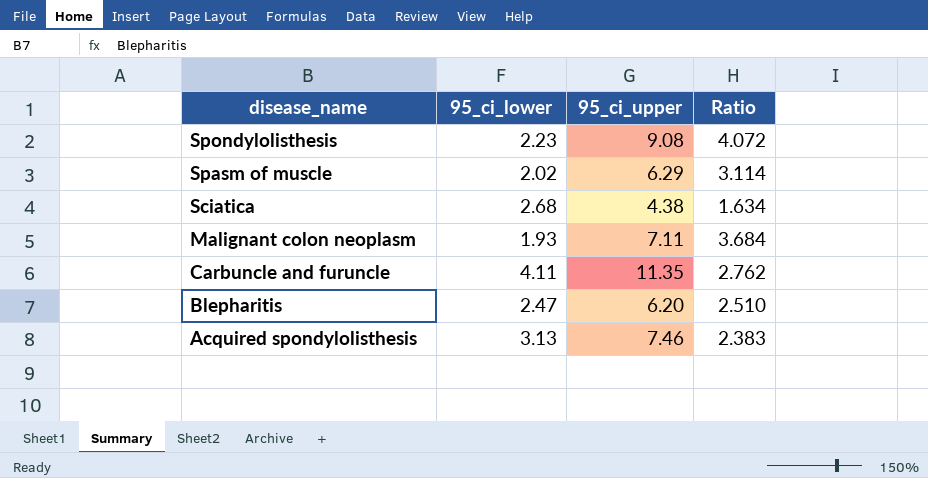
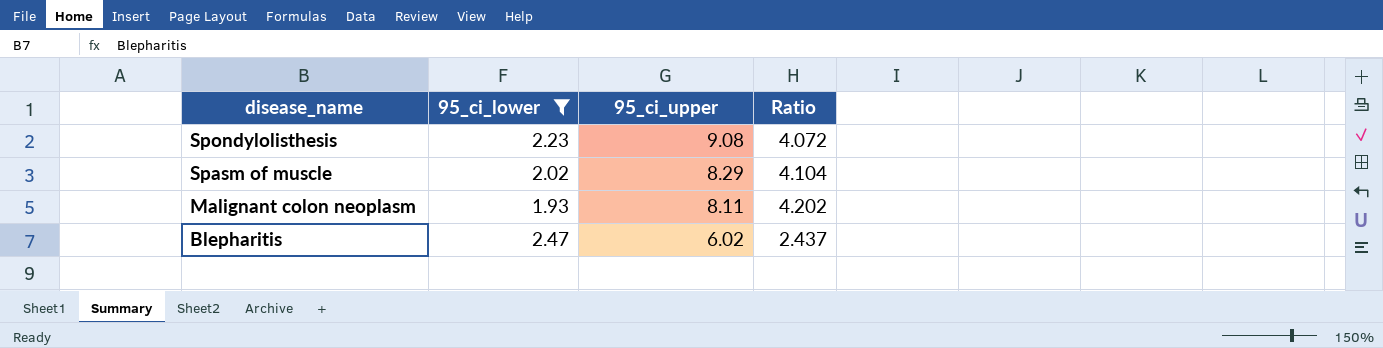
filter: none -> 95_ci_lower <= 2.47
Spasm of muscle | 95_ci_upper: 6.29 -> 8.29
Spasm of muscle | Ratio: 3.114 -> 4.104
Malignant colon neoplasm | 95_ci_upper: 7.11 -> 8.11
Malignant colon neoplasm | Ratio: 3.684 -> 4.202
Blepharitis | 95_ci_upper: 6.20 -> 6.02
Blepharitis | Ratio: 2.510 -> 2.437

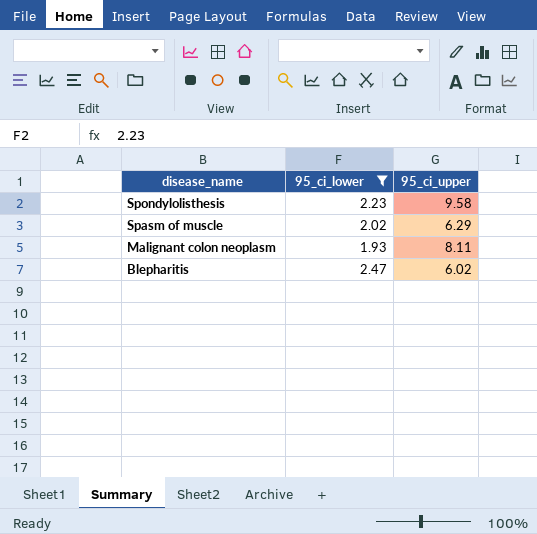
column Ratio | formula: [95_ci_upper] / [95_ci_lower] -> none
Spondylolisthesis | 95_ci_upper: 9.08 -> 9.58
Spasm of muscle | 95_ci_upper: 8.29 -> 6.29

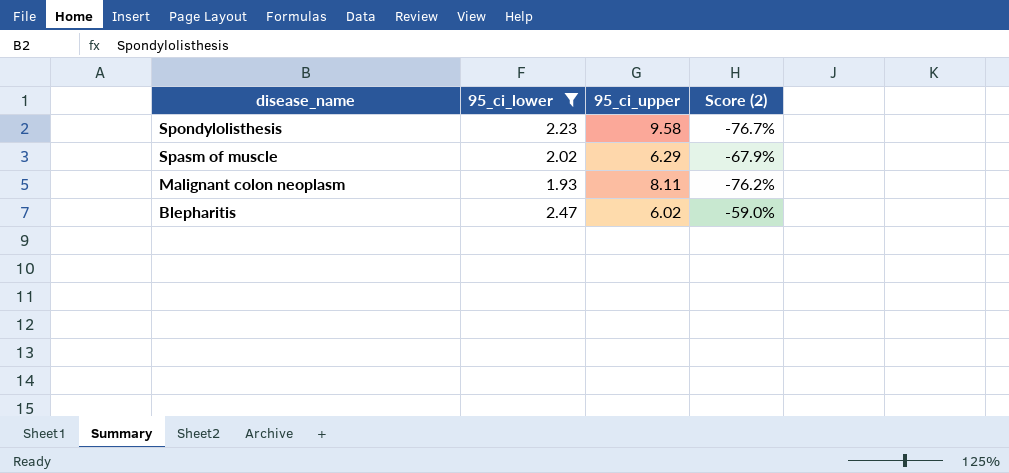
column Score (2) | formula: none -> ([95_ci_lower] - [95_ci_upper]) / [95_ci_upper]

